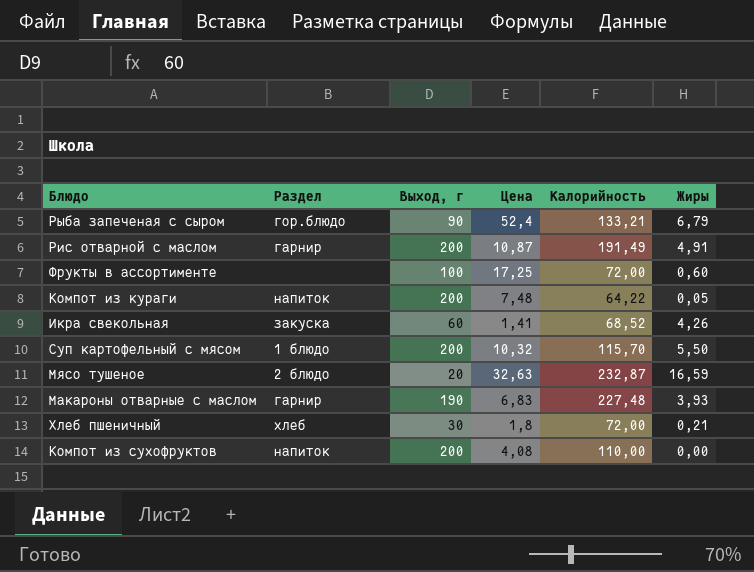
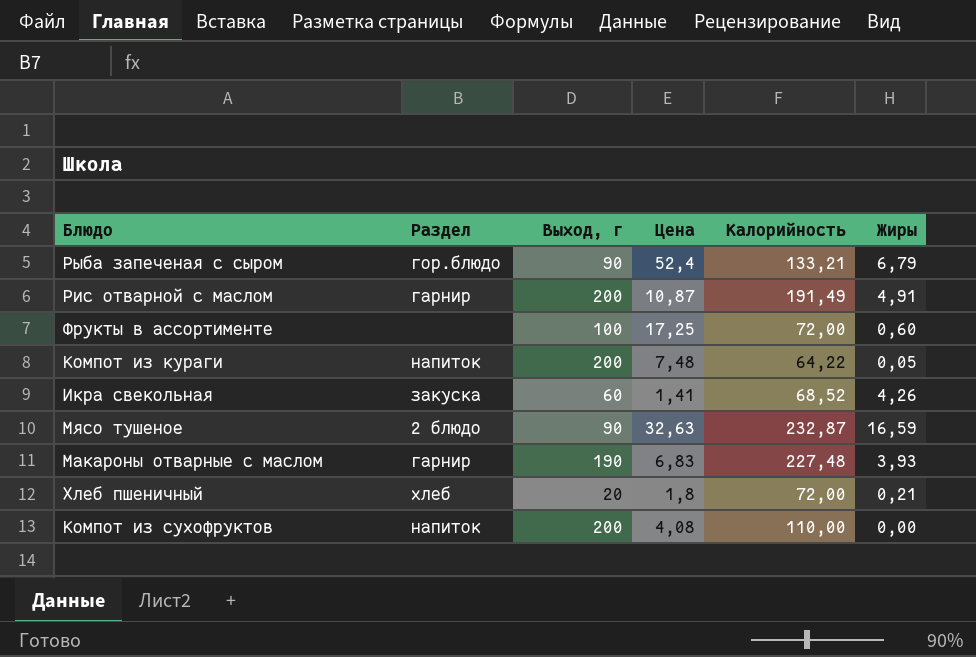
row Суп картофельный с мясом: 1 блюдо | 200 | 10,32 | 115,70 | 5,50 -> none
Мясо тушеное | Выход, г: 20 -> 90
Хлеб пшеничный | Выход, г: 30 -> 20

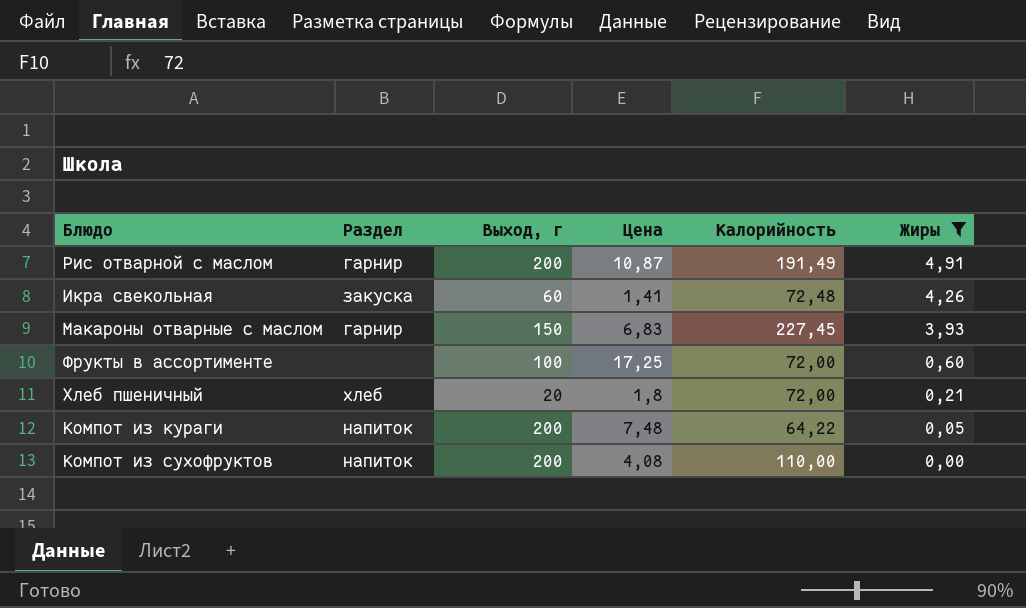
filter: none -> Жиры <= 4,91
row order: none -> Жиры descending
Икра свекольная | Калорийность: 68,52 -> 72,48
Макароны отварные с маслом | Выход, г: 190 -> 150
Макароны отварные с маслом | Калорийность: 227,48 -> 227,45

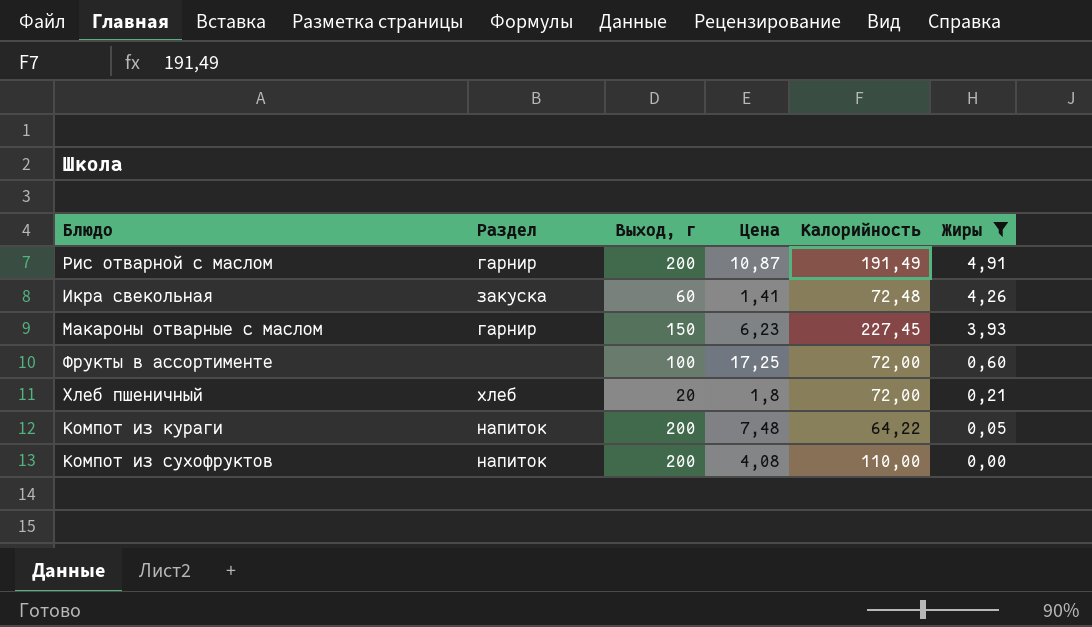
Макароны отварные с маслом | Цена: 6,83 -> 6,23

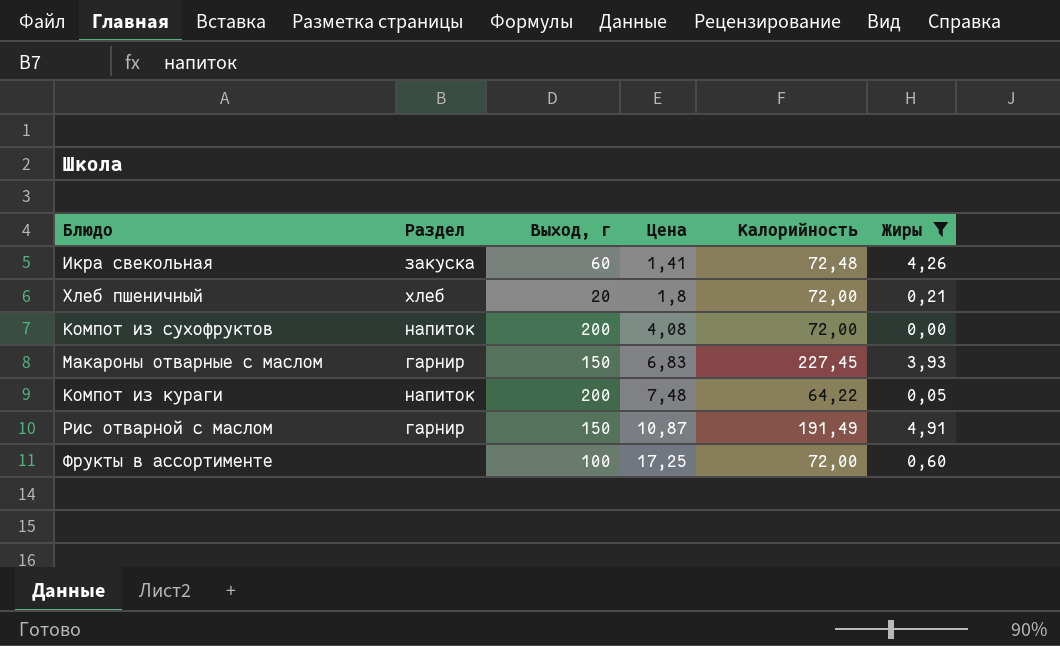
row order: Жиры descending -> Цена ascending
Компот из сухофруктов | Калорийность: 110,00 -> 72,00
Макароны отварные с маслом | Цена: 6,23 -> 6,83
Рис отварной с маслом | Выход, г: 200 -> 150

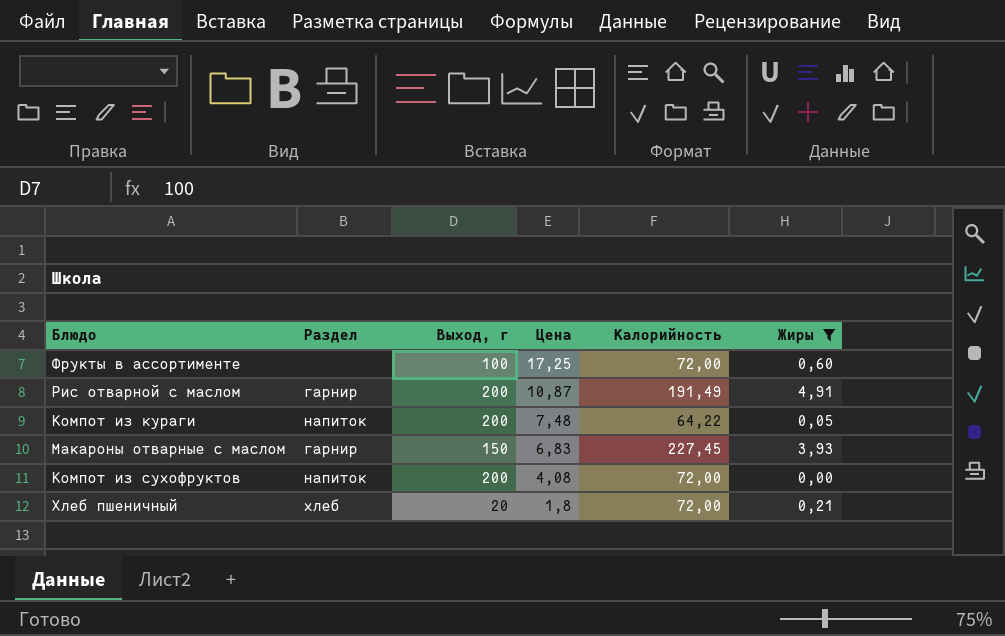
row order: Цена ascending -> Цена descending
row Икра свекольная: закуска | 60 | 1,41 | 72,48 | 4,26 -> none
Рис отварной с маслом | Выход, г: 150 -> 200

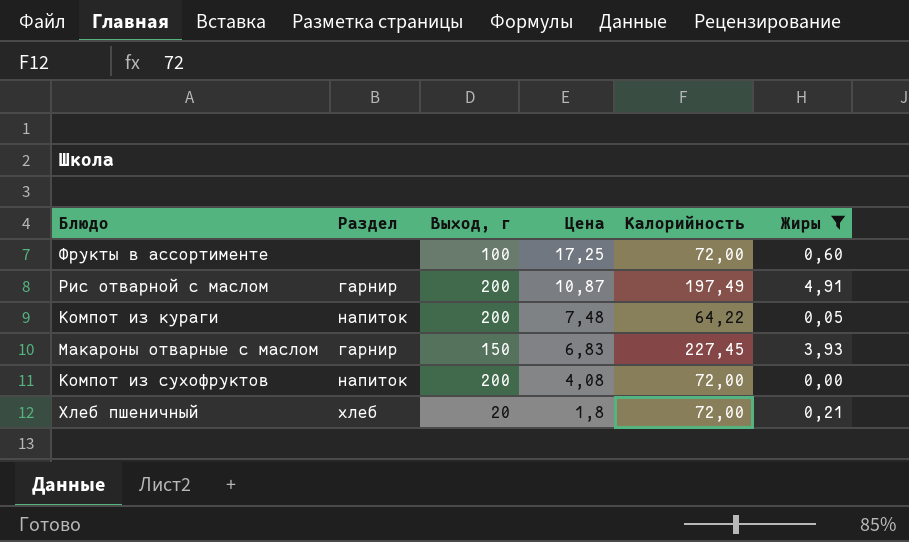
Рис отварной с маслом | Калорийность: 191,49 -> 197,49

